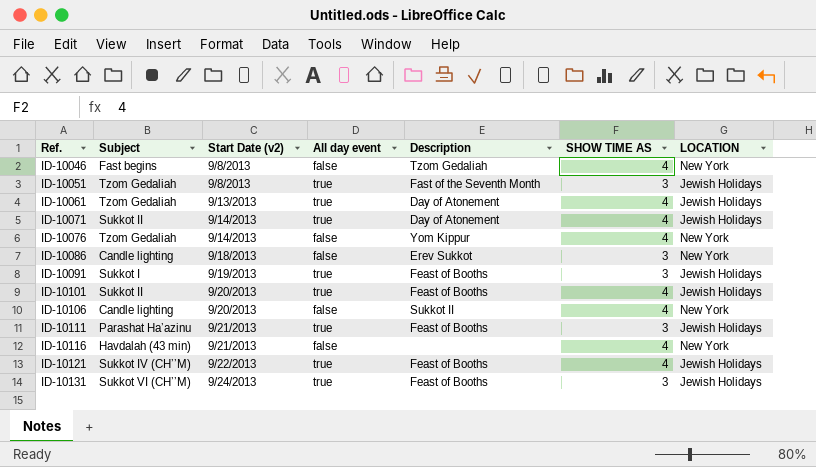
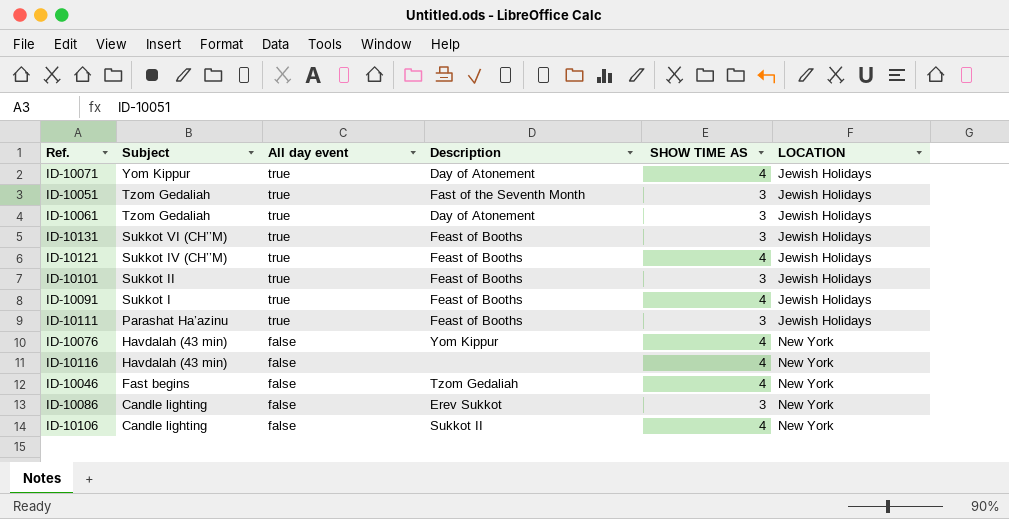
row order: Ref. ascending -> Subject descending
column Start Date (v2) | position: 3 -> none
ID-10071 | Subject: Sukkot II -> Yom Kippur
ID-10061 | SHOW TIME AS: 4 -> 3
ID-10101 | SHOW TIME AS: 4 -> 3
ID-10091 | SHOW TIME AS: 3 -> 4
ID-10076 | Subject: Tzom Gedaliah -> Havdalah (43 min)

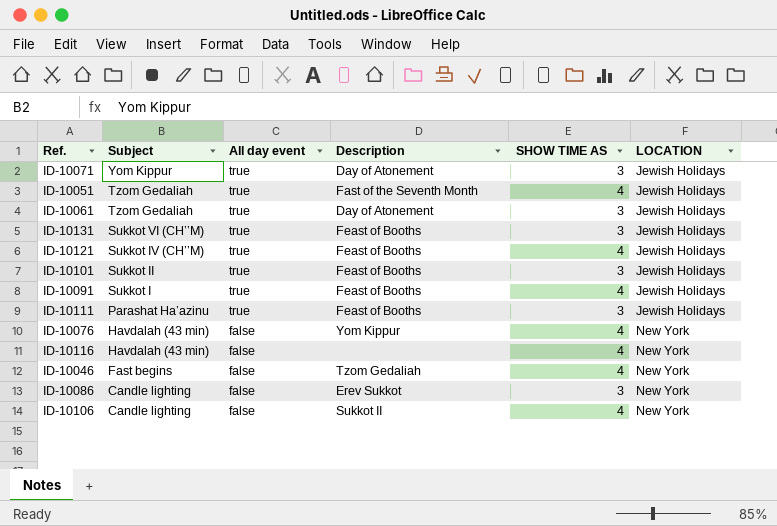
ID-10071 | SHOW TIME AS: 4 -> 3
ID-10051 | SHOW TIME AS: 3 -> 4

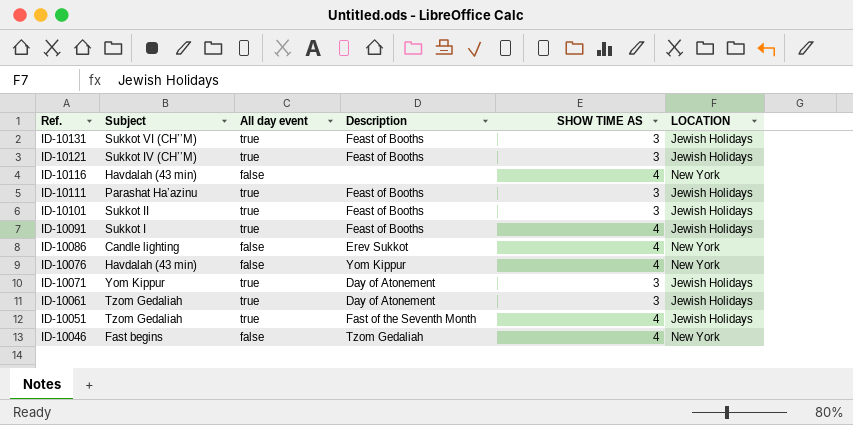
row order: Subject descending -> Ref. descending
row ID-10106: Candle lighting | false | Sukkot II | 4 | New York -> none
ID-10121 | SHOW TIME AS: 4 -> 3
ID-10086 | SHOW TIME AS: 3 -> 4

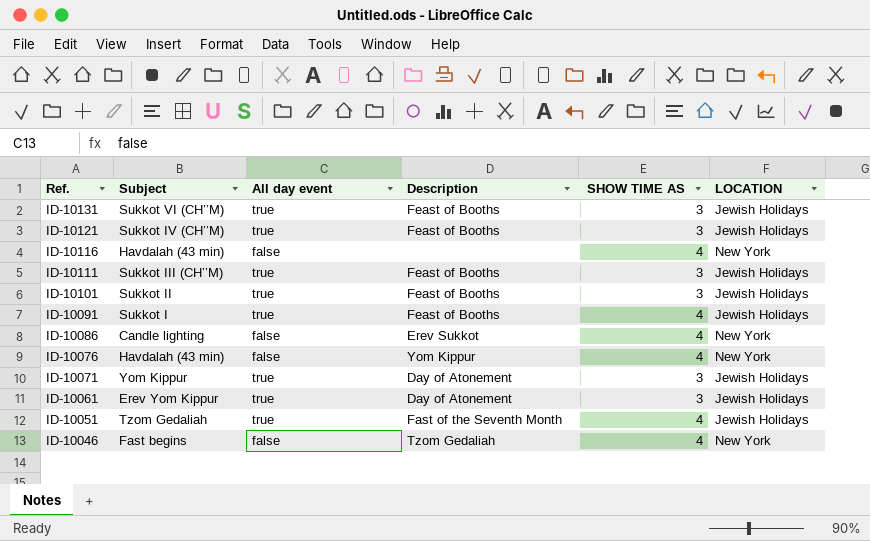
ID-10111 | Subject: Parashat Ha’azinu -> Sukkot III (CH’’M)
ID-10061 | Subject: Tzom Gedaliah -> Erev Yom Kippur

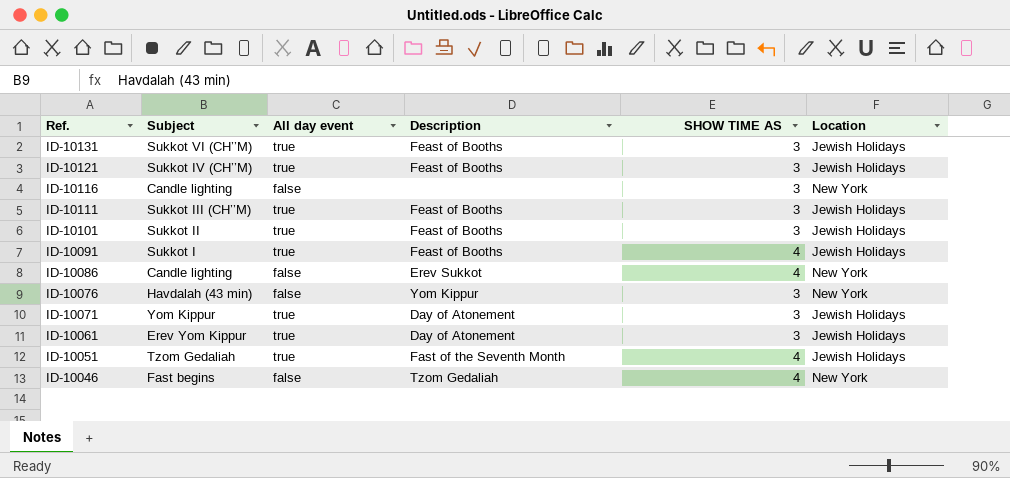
column name: LOCATION -> Location
ID-10116 | Subject: Havdalah (43 min) -> Candle lighting
ID-10116 | SHOW TIME AS: 4 -> 3
ID-10076 | SHOW TIME AS: 4 -> 3

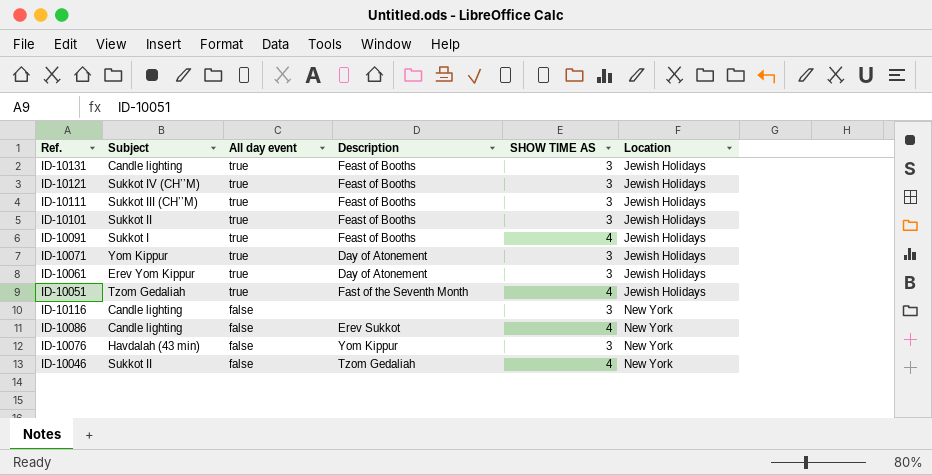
row order: Ref. descending -> All day event descending
ID-10131 | Subject: Sukkot VI (CH’’M) -> Candle lighting
ID-10046 | Subject: Fast begins -> Sukkot II

